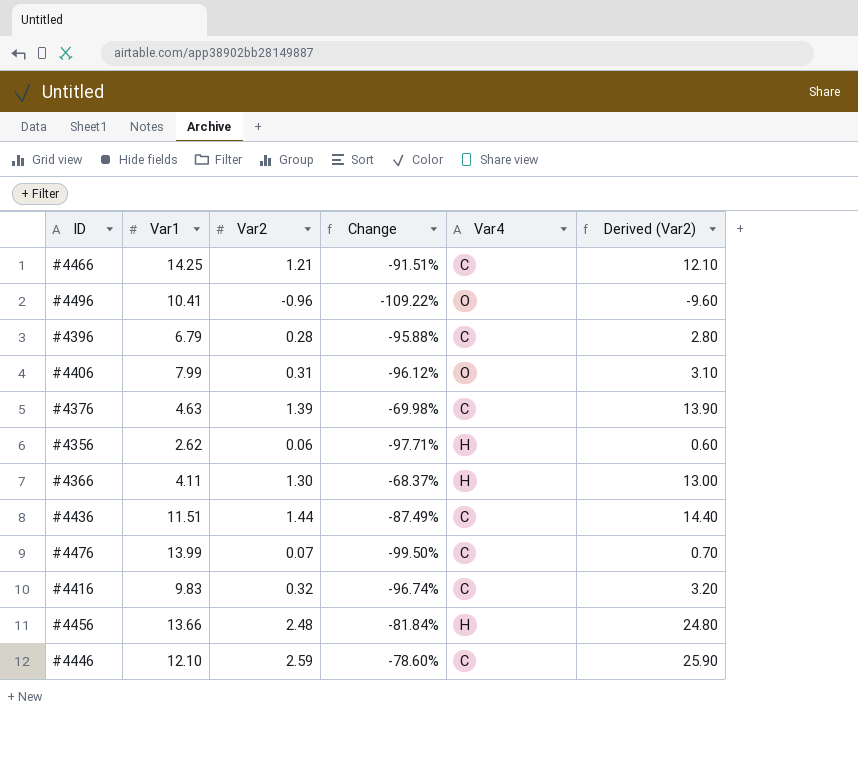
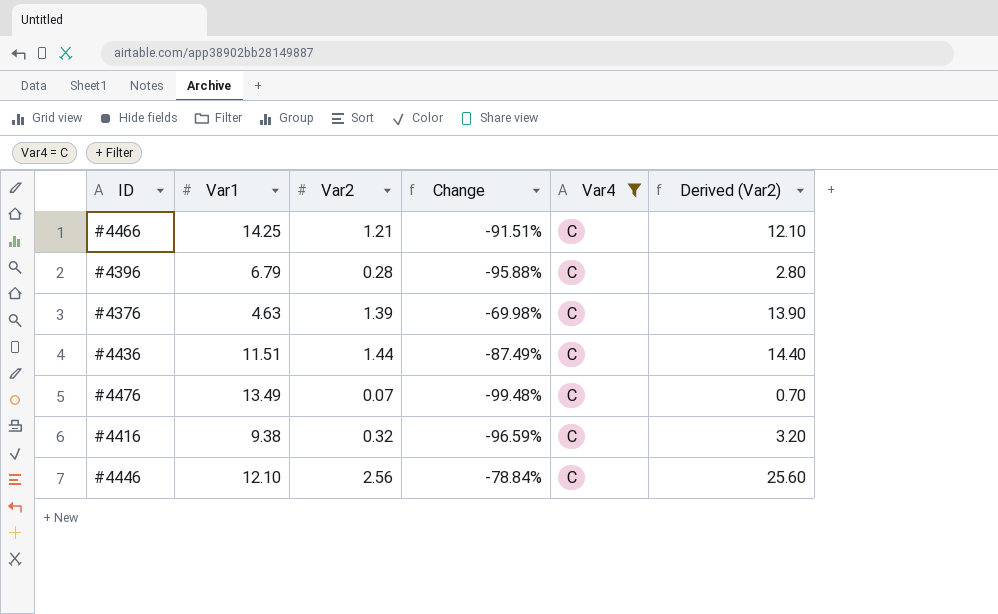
filter: none -> Var4 = C
#4476 | Var1: 13.99 -> 13.49
#4476 | Change: -99.50% -> -99.48%
#4416 | Var1: 9.83 -> 9.38
#4416 | Change: -96.74% -> -96.59%
#4446 | Var2: 2.59 -> 2.56
#4446 | Change: -78.60% -> -78.84%
#4446 | Derived (Var2): 25.90 -> 25.60

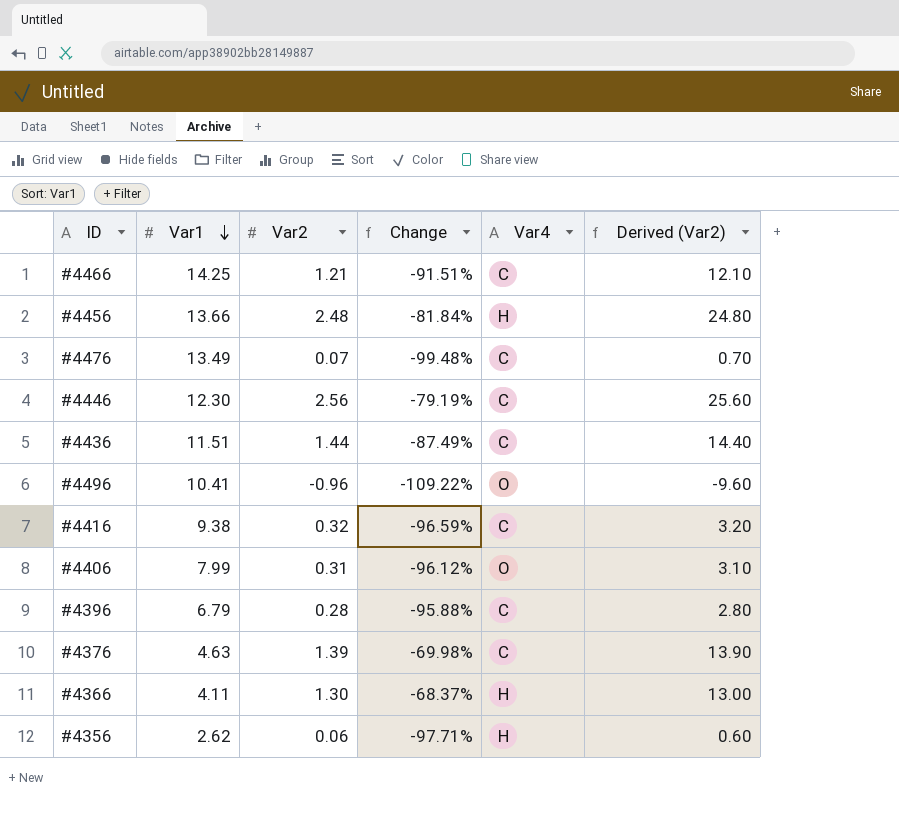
filter: Var4 = C -> none
row order: none -> Var1 descending
#4446 | Var1: 12.10 -> 12.30
#4446 | Change: -78.84% -> -79.19%

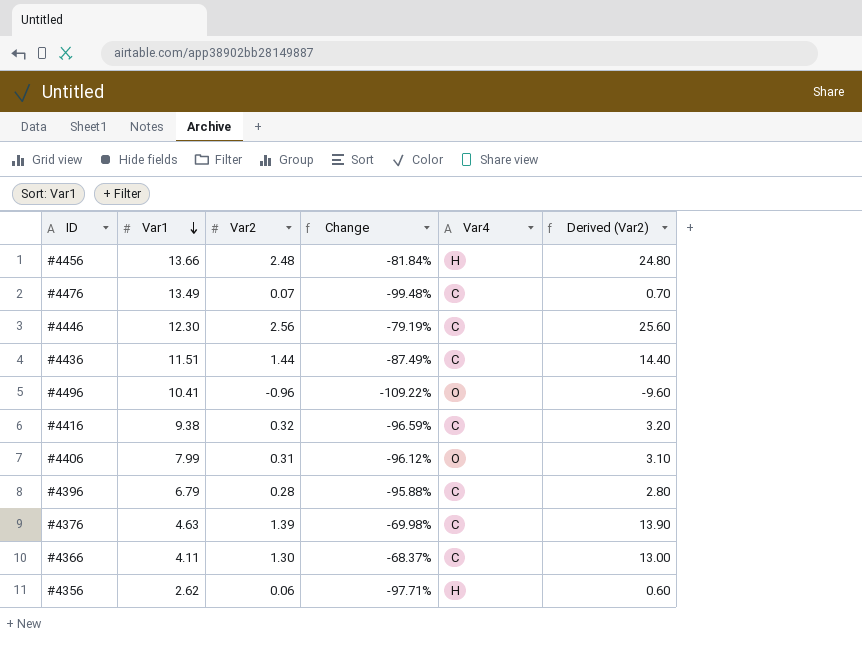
row #4466: 14.25 | 1.21 | -91.51% | C | 12.10 -> none
#4366 | Var4: H -> C

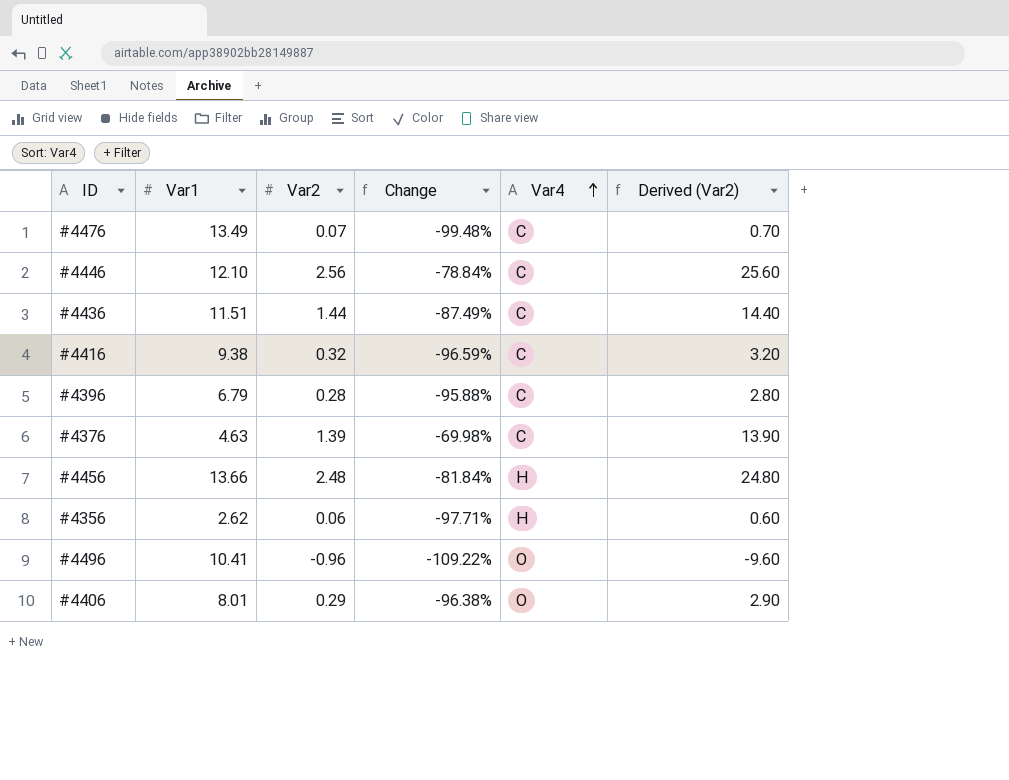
row order: Var1 descending -> Var4 ascending
row #4366: 4.11 | 1.30 | -68.37% | C | 13.00 -> none
#4446 | Var1: 12.30 -> 12.10
#4446 | Change: -79.19% -> -78.84%
#4406 | Var1: 7.99 -> 8.01
#4406 | Var2: 0.31 -> 0.29
#4406 | Change: -96.12% -> -96.38%
#4406 | Derived (Var2): 3.10 -> 2.90

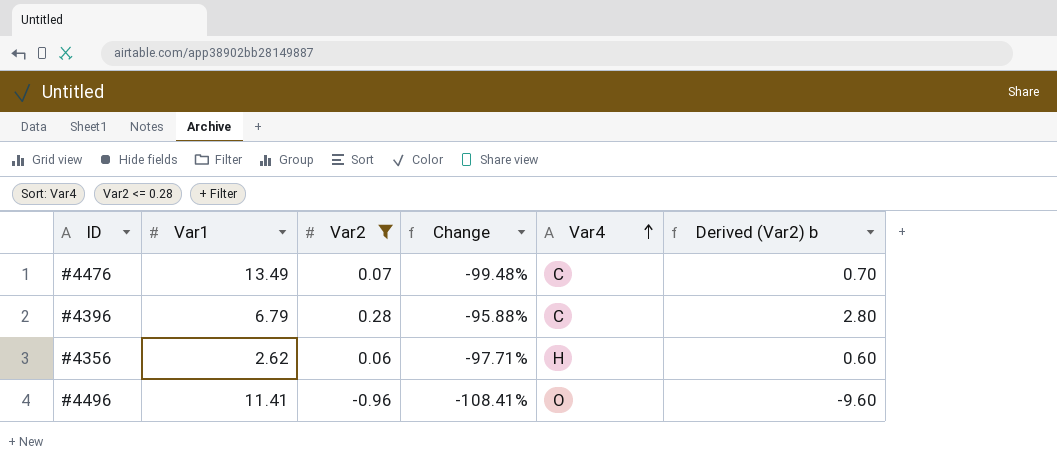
filter: none -> Var2 <= 0.28
column name: Derived (Var2) -> Derived (Var2) b
#4496 | Var1: 10.41 -> 11.41
#4496 | Change: -109.22% -> -108.41%

